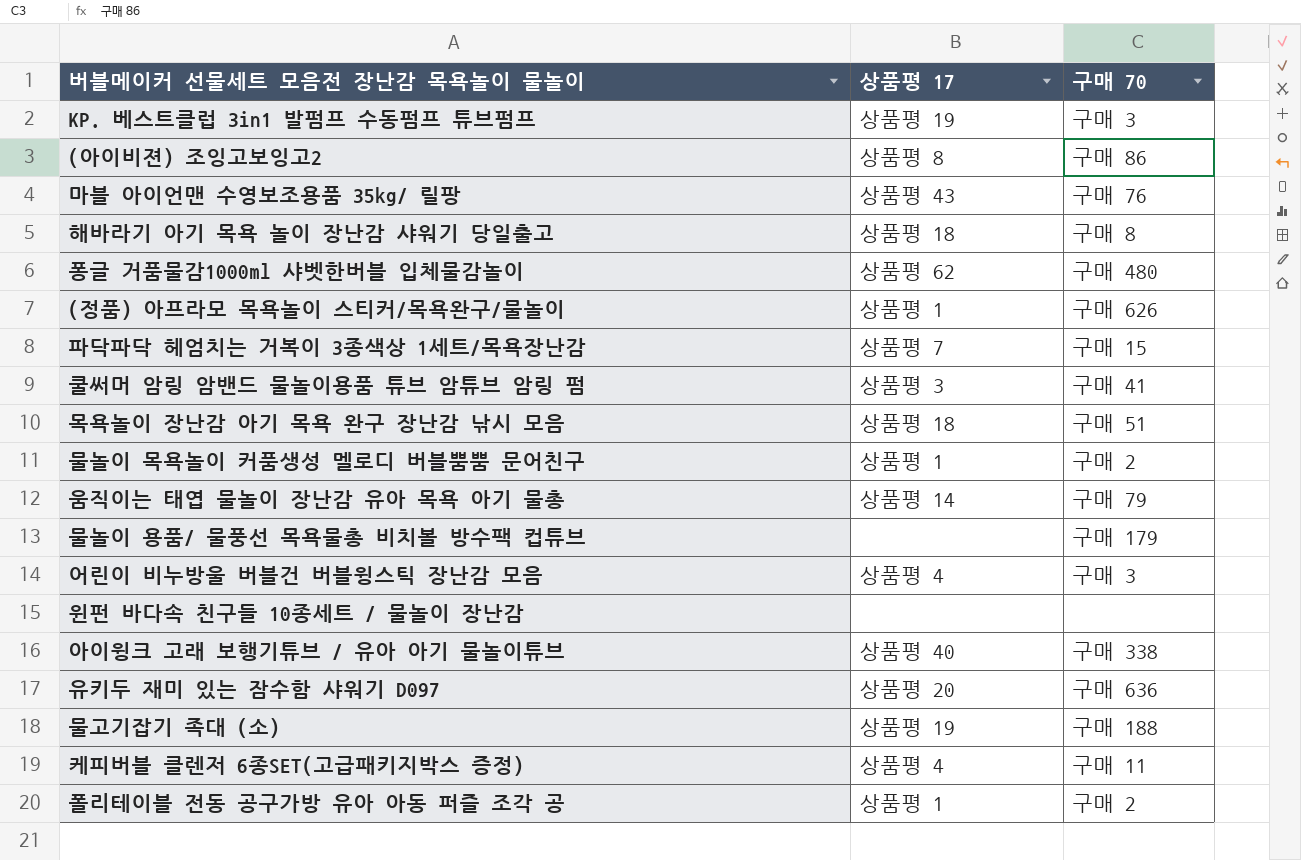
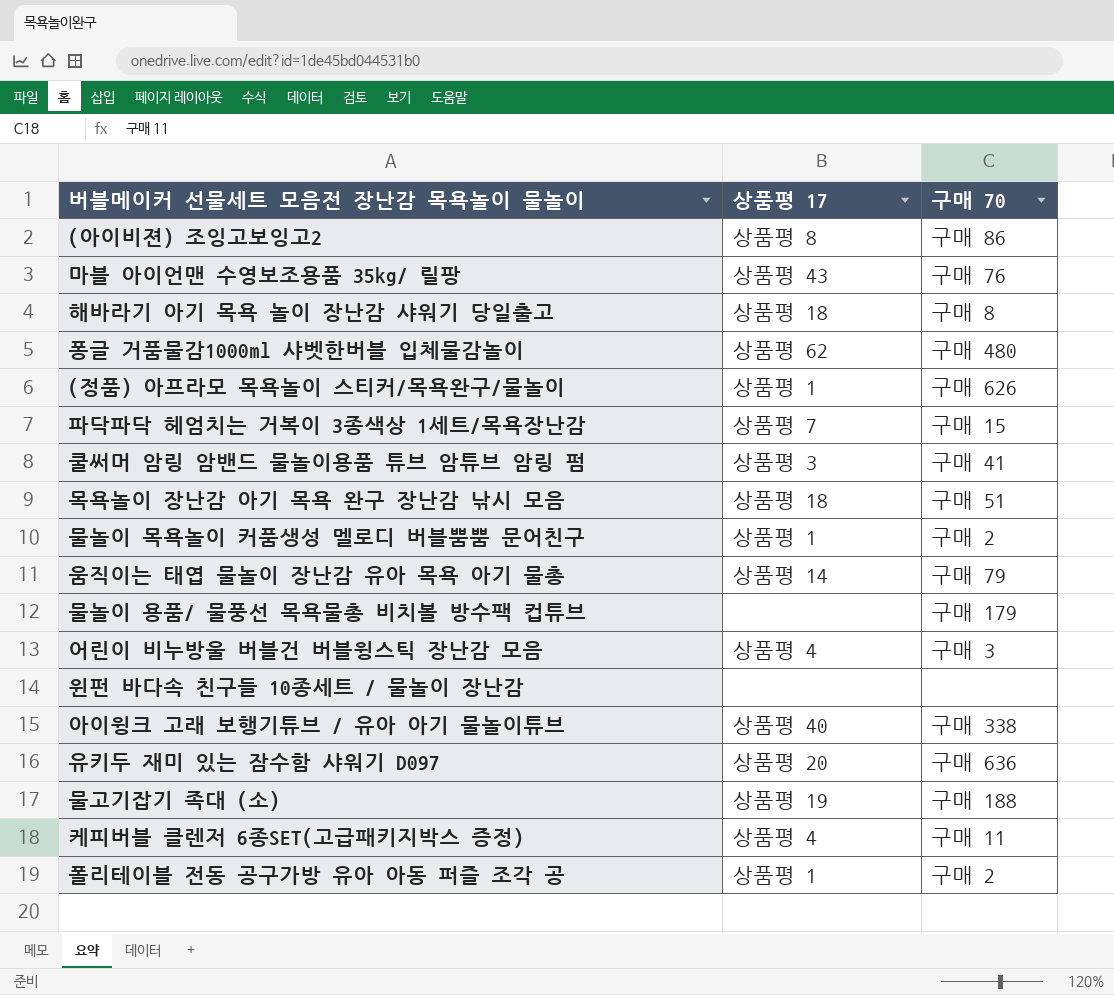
row KP. 베스트클럽 3in1 발펌프 수동펌프 튜브펌프: 상품평 19 | 구매 3 -> none

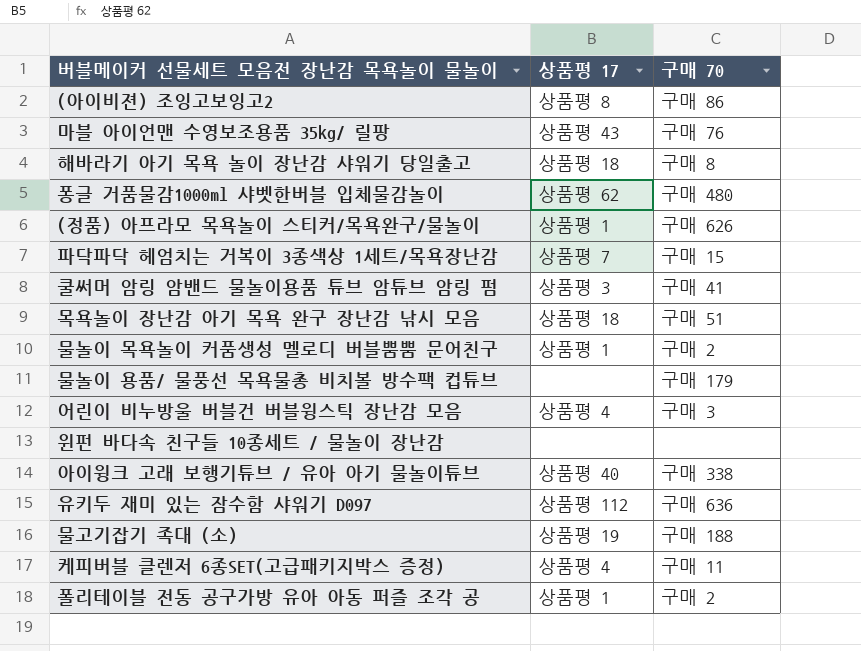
row 움직이는 태엽 물놀이 장난감 유아 목욕 아기 물총: 상품평 14 | 구매 79 -> none
유키두 재미 있는 잠수함 샤워기 D097 | 상품평 17: 상품평 20 -> 상품평 112

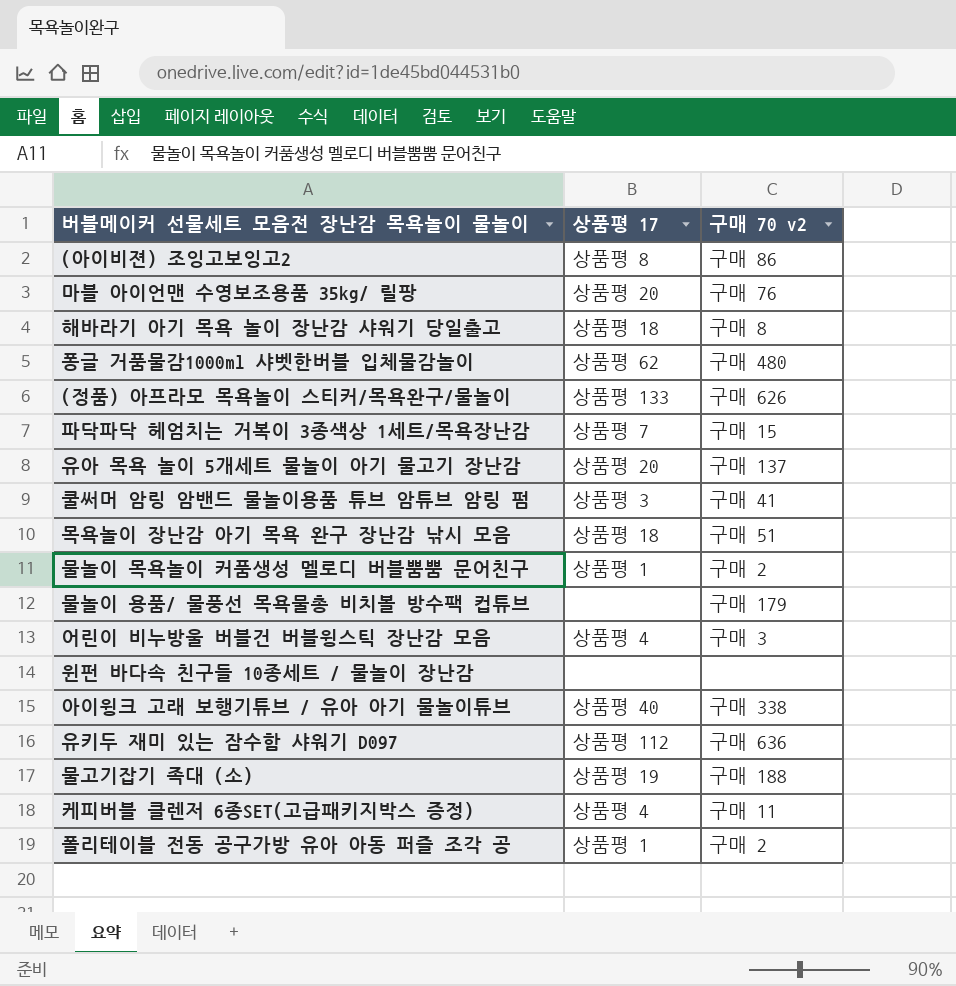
column name: 구매 70 -> 구매 70 v2
마블 아이언맨 수영보조용품 35kg/ 릴팡 | 상품평 17: 상품평 43 -> 상품평 20
(정품) 아프라모 목욕놀이 스티커/목욕완구/물놀이 | 상품평 17: 상품평 1 -> 상품평 133
row 유아 목욕 놀이 5개세트 물놀이 아기 물고기 장난감: none -> 상품평 20 | 구매 137

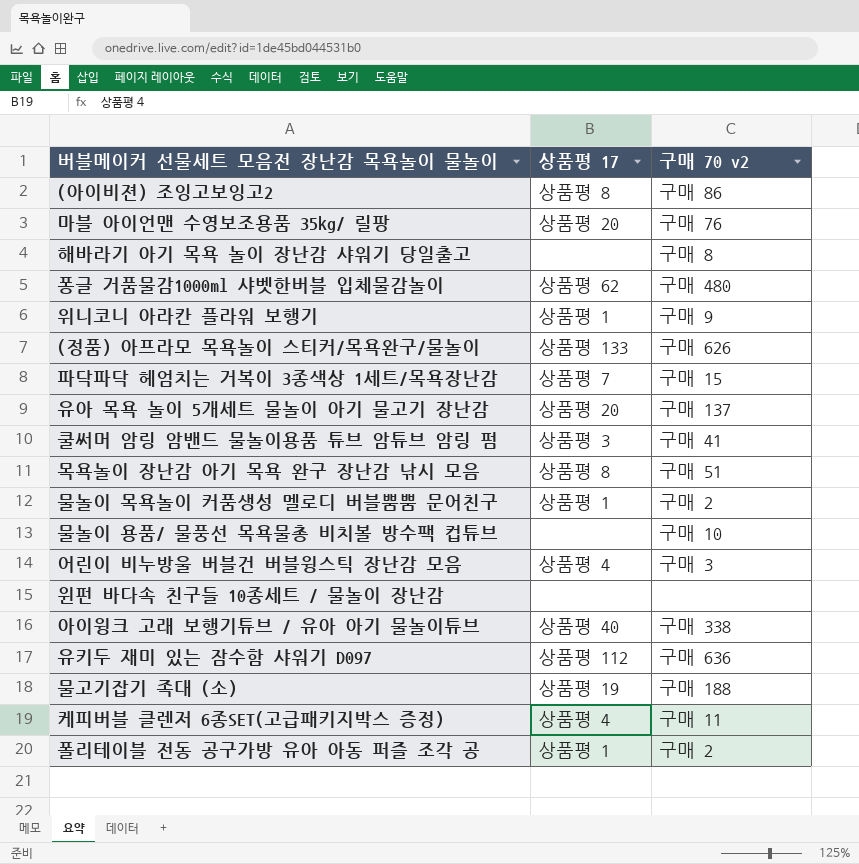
해바라기 아기 목욕 놀이 장난감 샤워기 당일출고 | 상품평 17: 상품평 18 -> none
row 위니코니 아라칸 플라워 보행기: none -> 상품평 1 | 구매 9
목욕놀이 장난감 아기 목욕 완구 장난감 낚시 모음 | 상품평 17: 상품평 18 -> 상품평 8
물놀이 용품/ 물풍선 목욕물총 비치볼 방수팩 컵튜브 | 구매 70 v2: 구매 179 -> 구매 10

